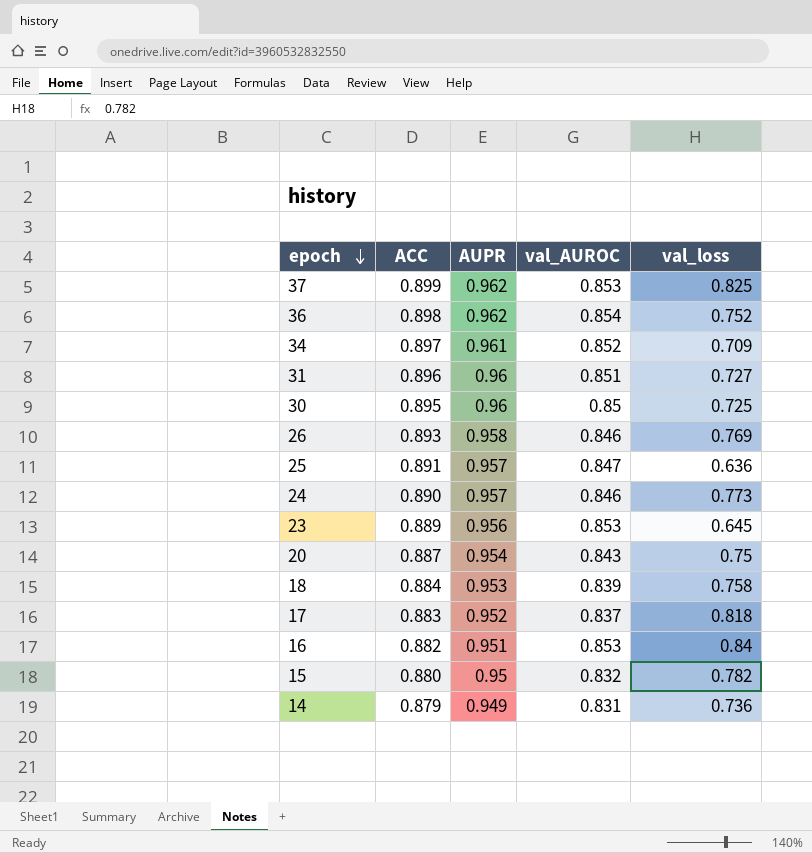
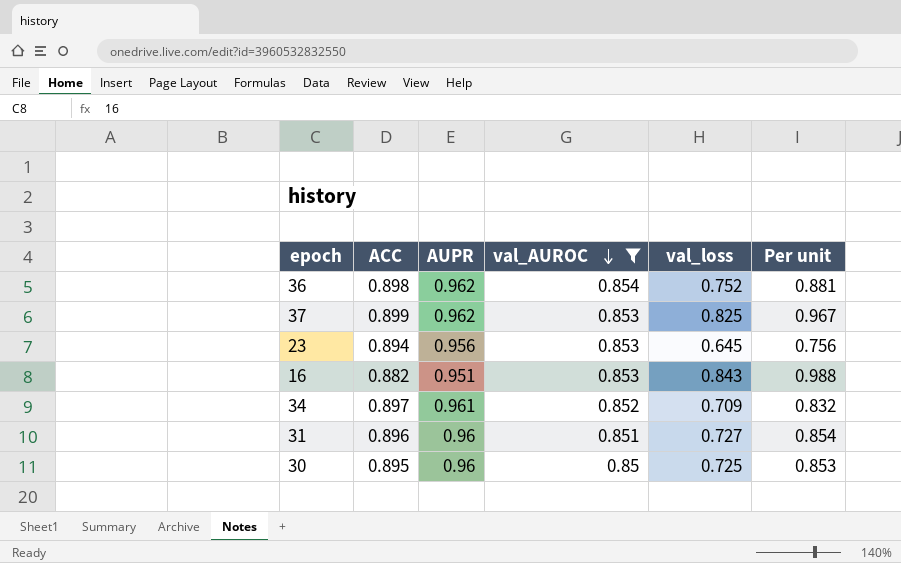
filter: none -> val_AUROC >= 0.85
row order: epoch descending -> val_AUROC descending
column Per unit | formula: none -> [val_loss] / [val_AUROC]
23 | ACC: 0.889 -> 0.894
16 | val_loss: 0.84 -> 0.843

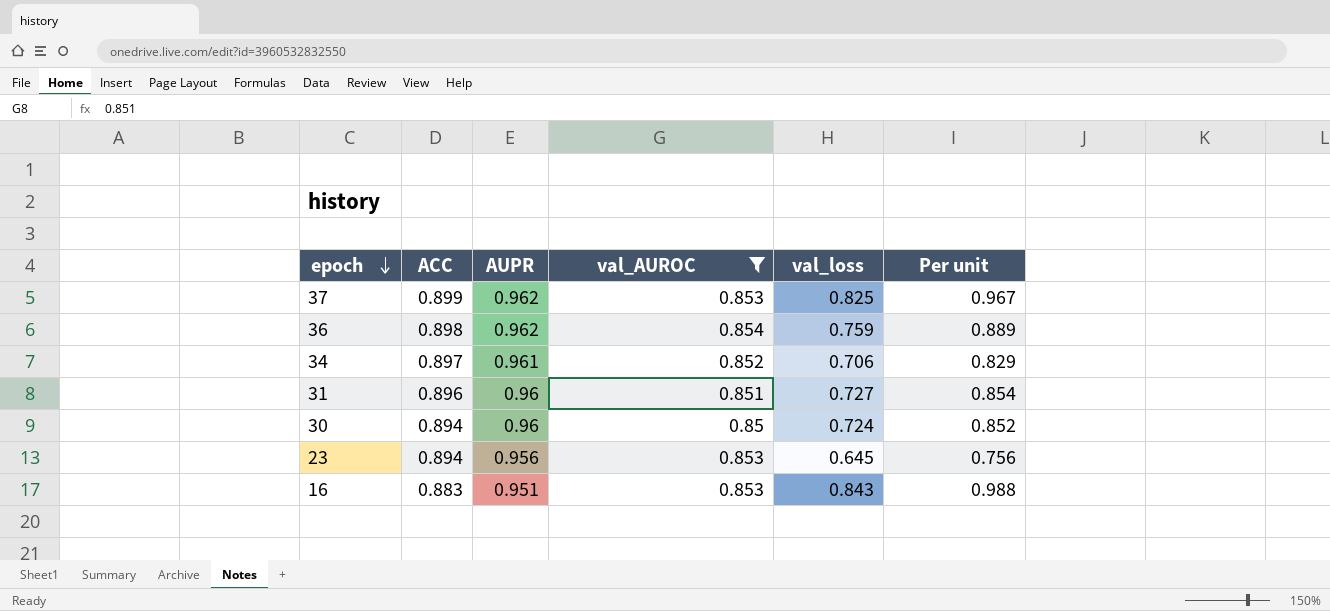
row order: val_AUROC descending -> epoch descending
36 | val_loss: 0.752 -> 0.759
36 | Per unit: 0.881 -> 0.889
34 | val_loss: 0.709 -> 0.706
34 | Per unit: 0.832 -> 0.829
30 | ACC: 0.895 -> 0.894
30 | val_loss: 0.725 -> 0.724
30 | Per unit: 0.853 -> 0.852
16 | ACC: 0.882 -> 0.883

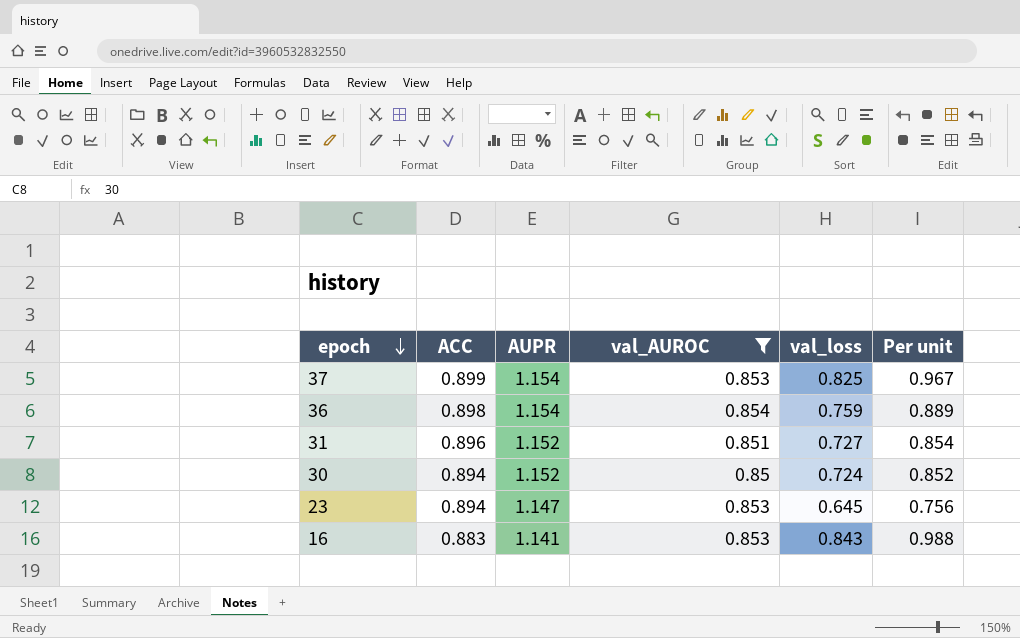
row 34: 0.897 | 0.961 | 0.852 | 0.706 | 0.829 -> none
37 | AUPR: 0.962 -> 1.154
36 | AUPR: 0.962 -> 1.154
31 | AUPR: 0.96 -> 1.152
30 | AUPR: 0.96 -> 1.152
23 | AUPR: 0.956 -> 1.147
16 | AUPR: 0.951 -> 1.141

